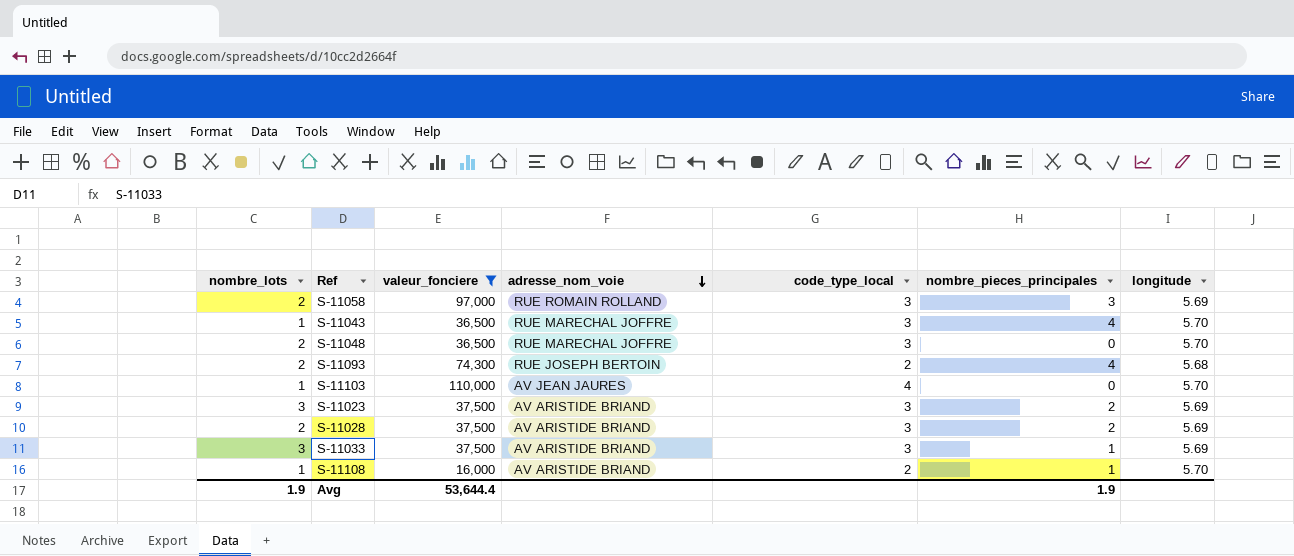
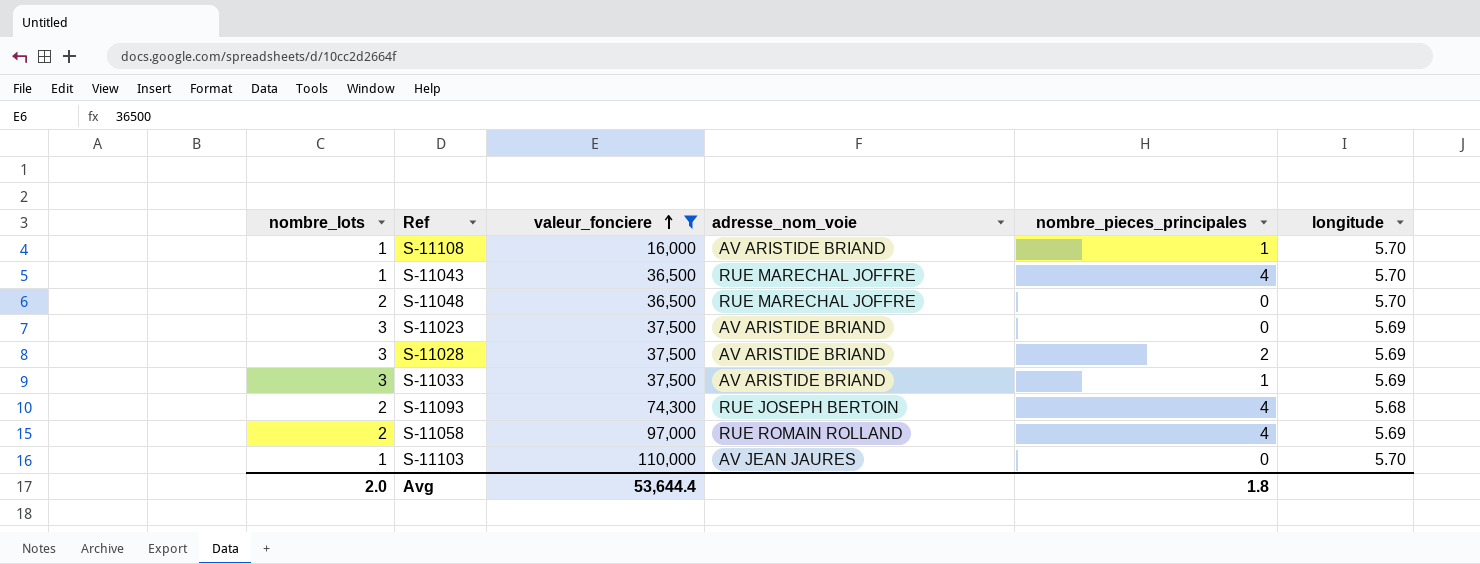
row order: adresse_nom_voie descending -> valeur_fonciere ascending
column code_type_local | position: 5 -> none
S-11023 | nombre_pieces_principales: 2 -> 0
S-11028 | nombre_lots: 2 -> 3
S-11058 | nombre_pieces_principales: 3 -> 4
Avg | nombre_lots: 1.9 -> 2.0
Avg | nombre_pieces_principales: 1.9 -> 1.8

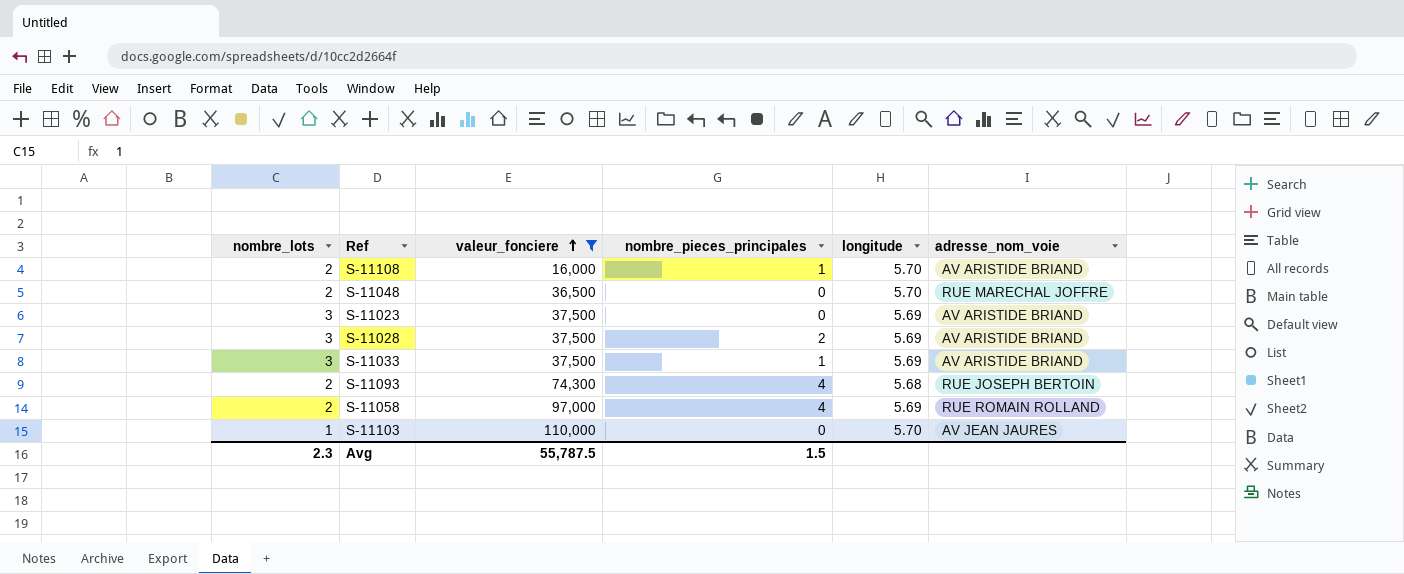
column adresse_nom_voie | position: 4 -> 6
row S-11043: 1 | 36,500 | RUE MARECHAL JOFFRE | 4 | 5.70 -> none
S-11108 | nombre_lots: 1 -> 2
Avg | nombre_lots: 2.0 -> 2.3
Avg | valeur_fonciere: 53,644.4 -> 55,787.5
Avg | nombre_pieces_principales: 1.8 -> 1.5

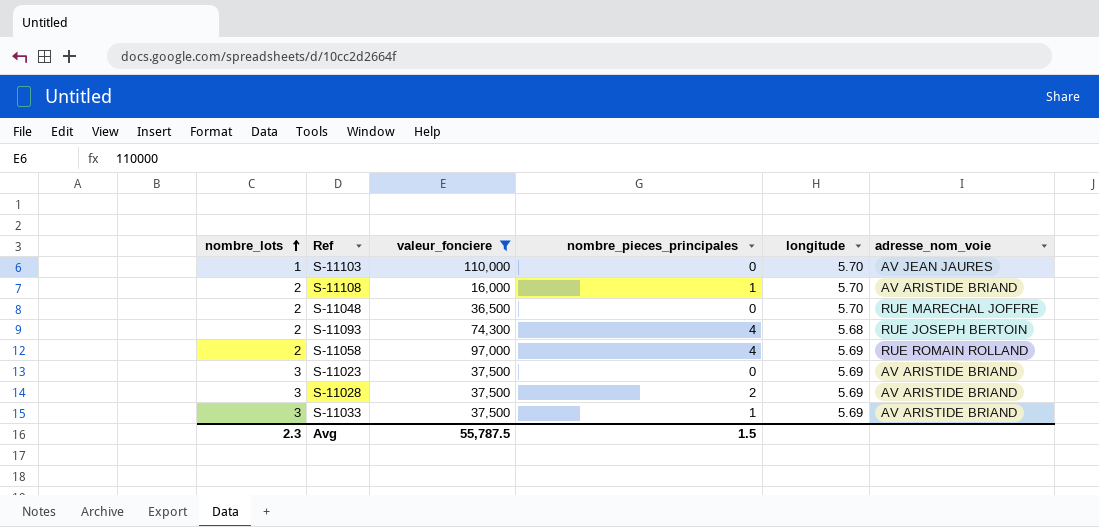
row order: valeur_fonciere ascending -> nombre_lots ascending

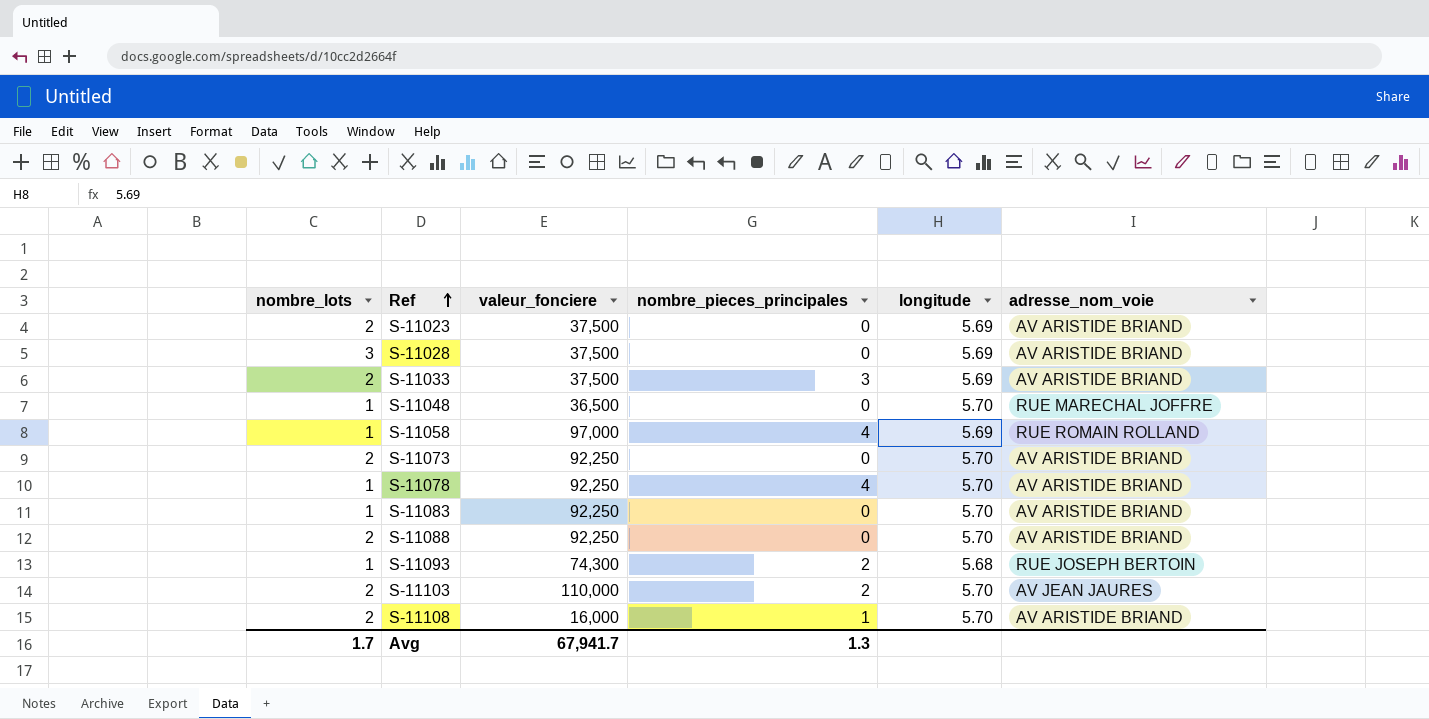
filter: valeur_fonciere != 92,250 -> none
row order: nombre_lots ascending -> Ref ascending
S-11023 | nombre_lots: 3 -> 2
S-11028 | nombre_pieces_principales: 2 -> 0
S-11033 | nombre_lots: 3 -> 2
S-11033 | nombre_pieces_principales: 1 -> 3
S-11048 | nombre_lots: 2 -> 1
S-11058 | nombre_lots: 2 -> 1
S-11093 | nombre_lots: 2 -> 1
S-11093 | nombre_pieces_principales: 4 -> 2
S-11103 | nombre_lots: 1 -> 2
S-11103 | nombre_pieces_principales: 0 -> 2
Avg | nombre_lots: 2.3 -> 1.7
Avg | valeur_fonciere: 55,787.5 -> 67,941.7
Avg | nombre_pieces_principales: 1.5 -> 1.3

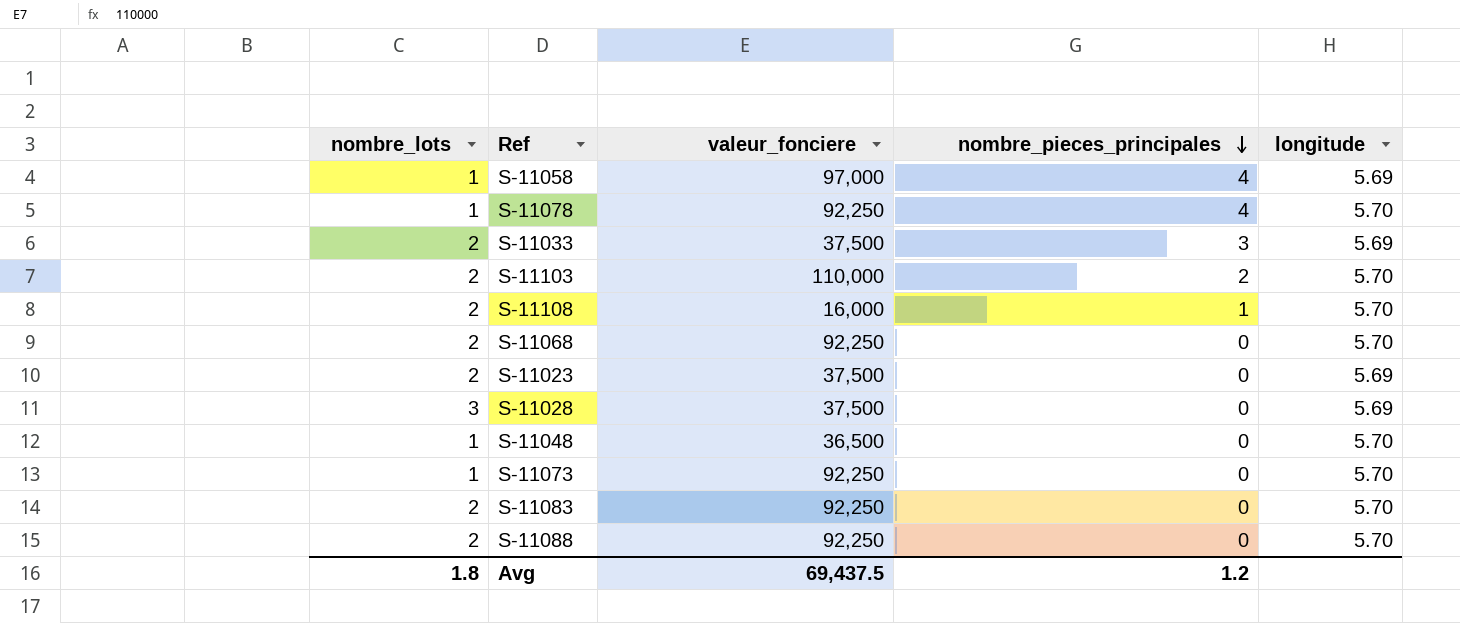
row order: Ref ascending -> nombre_pieces_principales descending
column adresse_nom_voie | position: 6 -> none
row S-11093: 1 | 74,300 | 2 | 5.68 | RUE JOSEPH BERTOIN -> none
row S-11068: none -> 2 | 92,250 | 0 | 5.70
S-11073 | nombre_lots: 2 -> 1
S-11083 | nombre_lots: 1 -> 2
Avg | nombre_lots: 1.7 -> 1.8
Avg | valeur_fonciere: 67,941.7 -> 69,437.5
Avg | nombre_pieces_principales: 1.3 -> 1.2

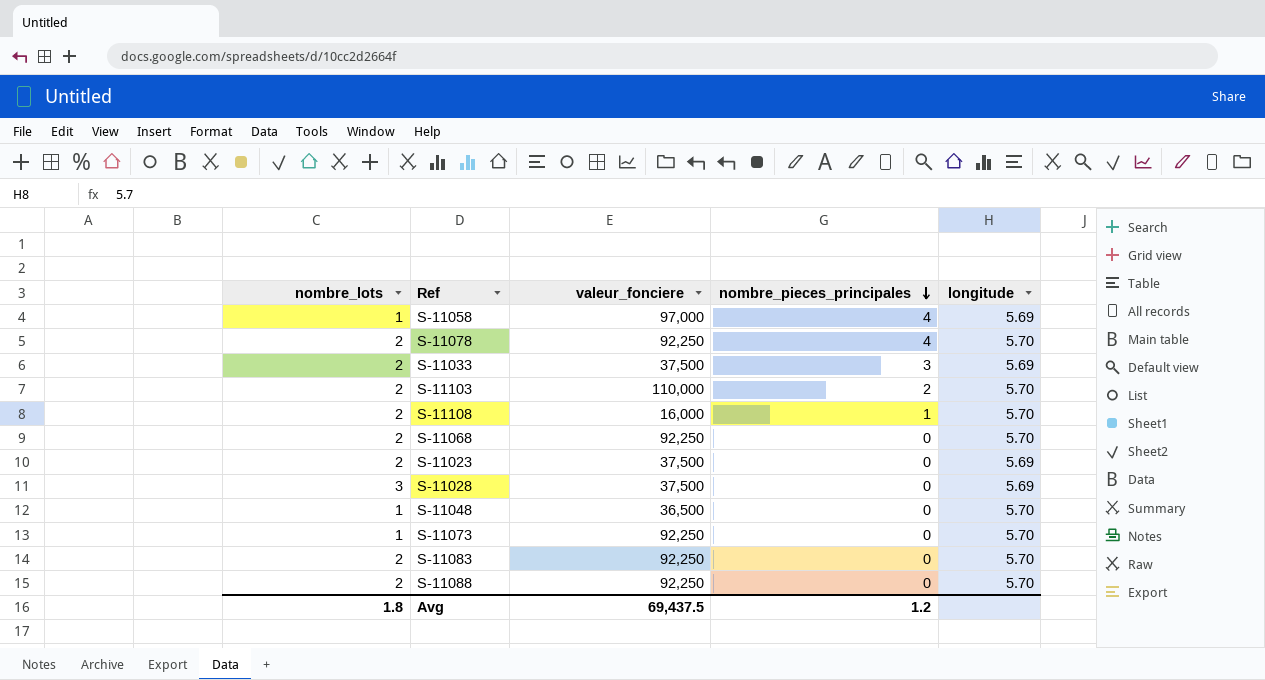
S-11078 | nombre_lots: 1 -> 2

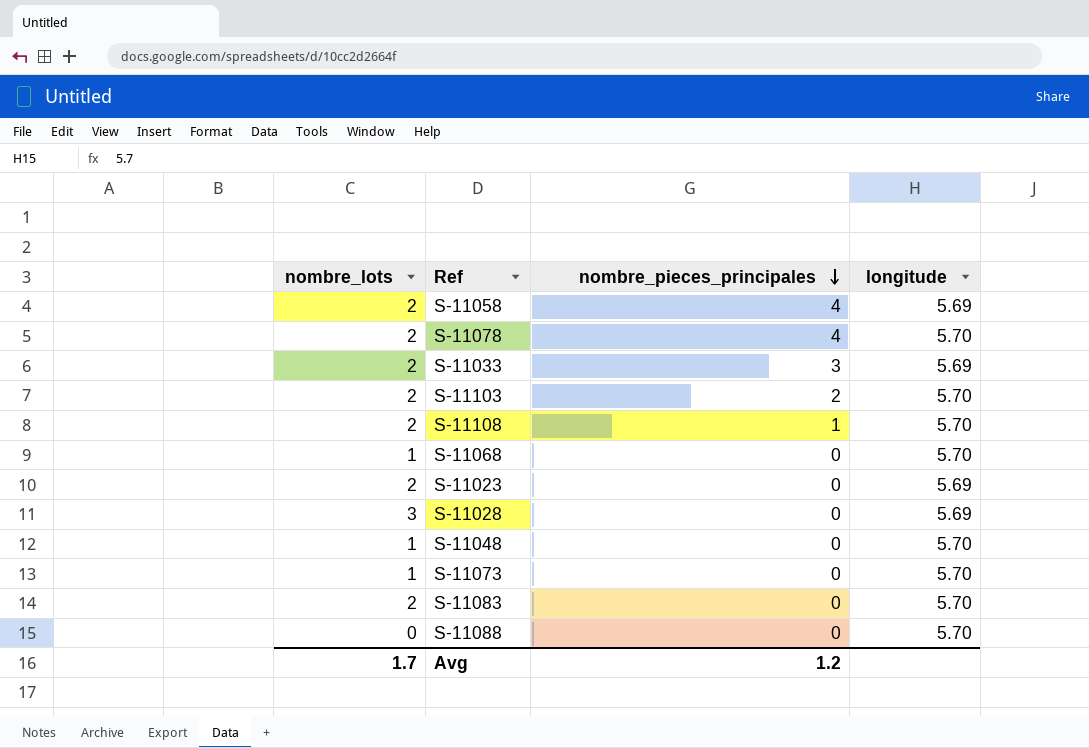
column valeur_fonciere | position: 3 -> none
S-11058 | nombre_lots: 1 -> 2
S-11068 | nombre_lots: 2 -> 1
S-11088 | nombre_lots: 2 -> 0
Avg | nombre_lots: 1.8 -> 1.7

